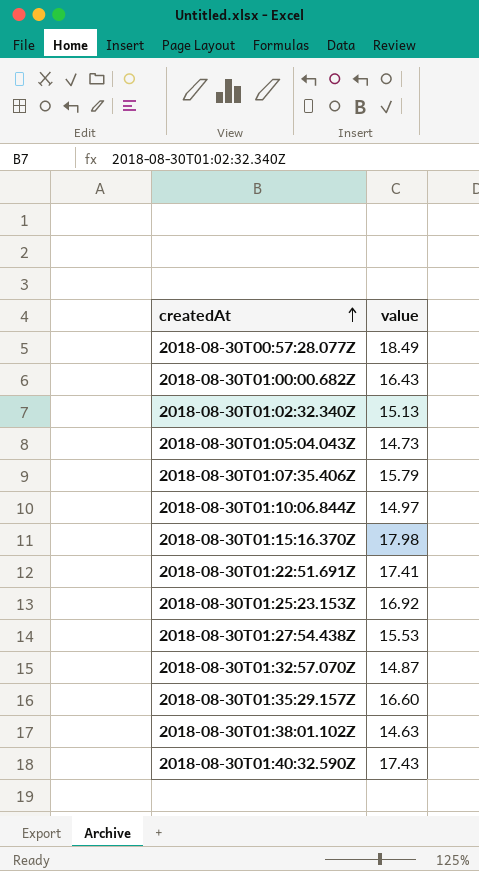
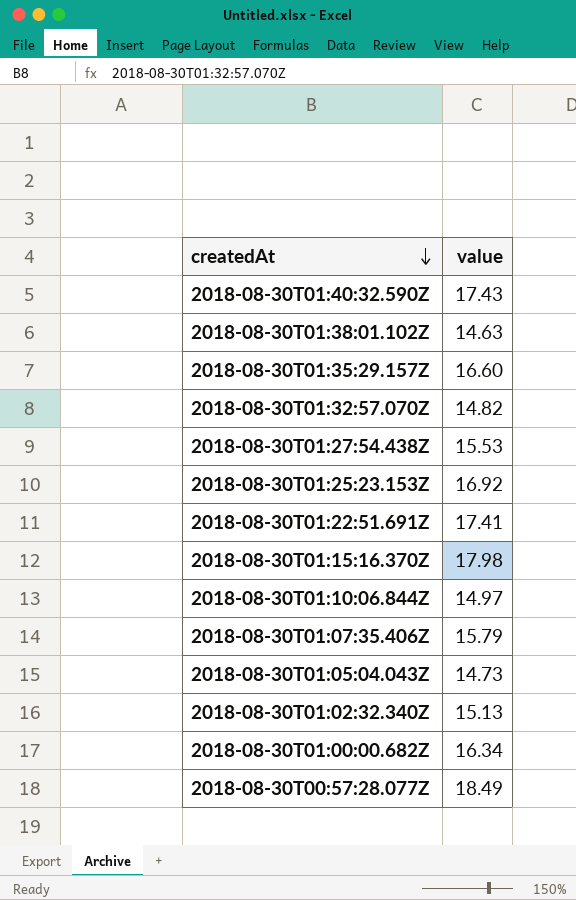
row order: createdAt ascending -> createdAt descending
2018-08-30T01:32:57.070Z | value: 14.87 -> 14.82
2018-08-30T01:00:00.682Z | value: 16.43 -> 16.34

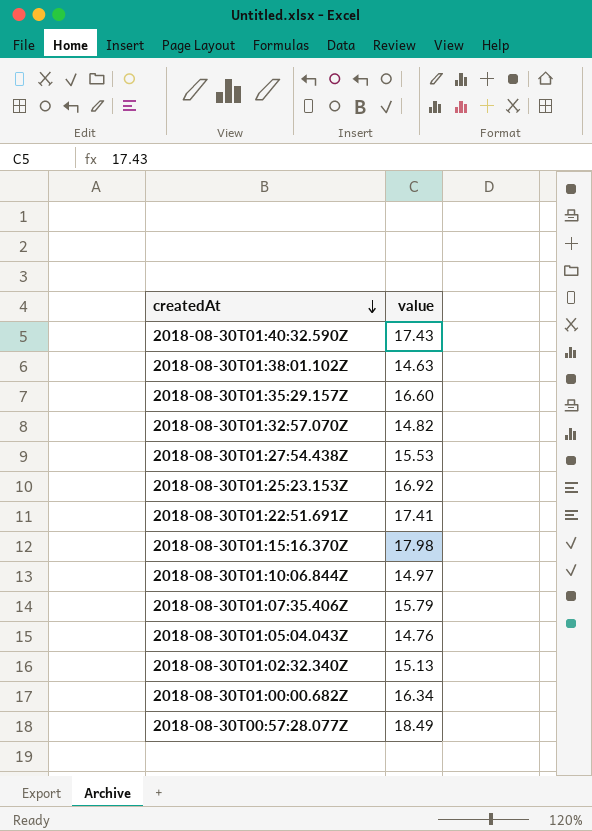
2018-08-30T01:05:04.043Z | value: 14.73 -> 14.76

